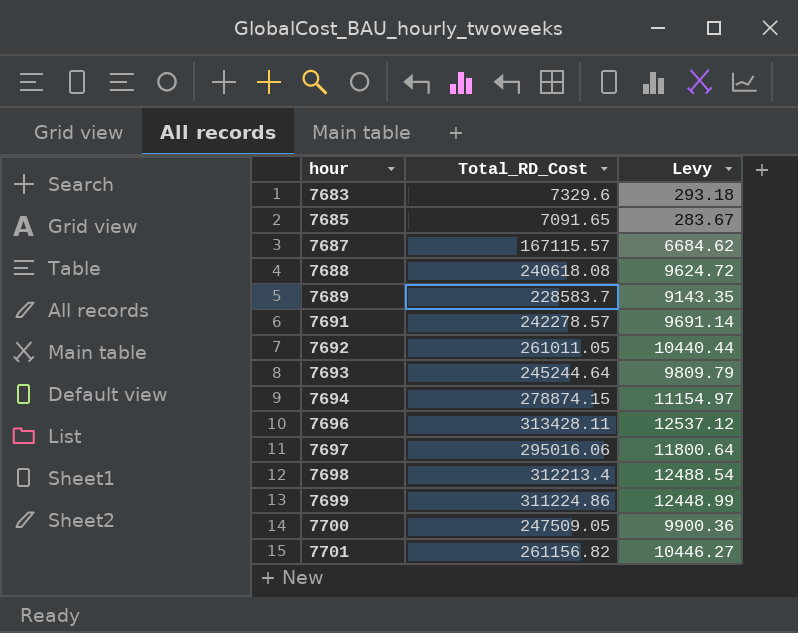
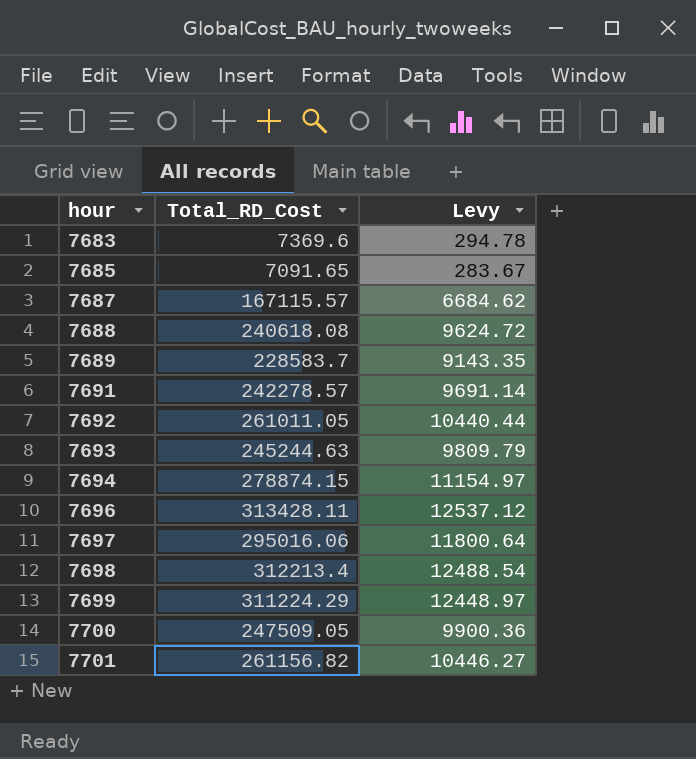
7683 | Total_RD_Cost: 7329.6 -> 7369.6
7683 | Levy: 293.18 -> 294.78
7693 | Total_RD_Cost: 245244.64 -> 245244.63
7699 | Total_RD_Cost: 311224.86 -> 311224.29
7699 | Levy: 12448.99 -> 12448.97

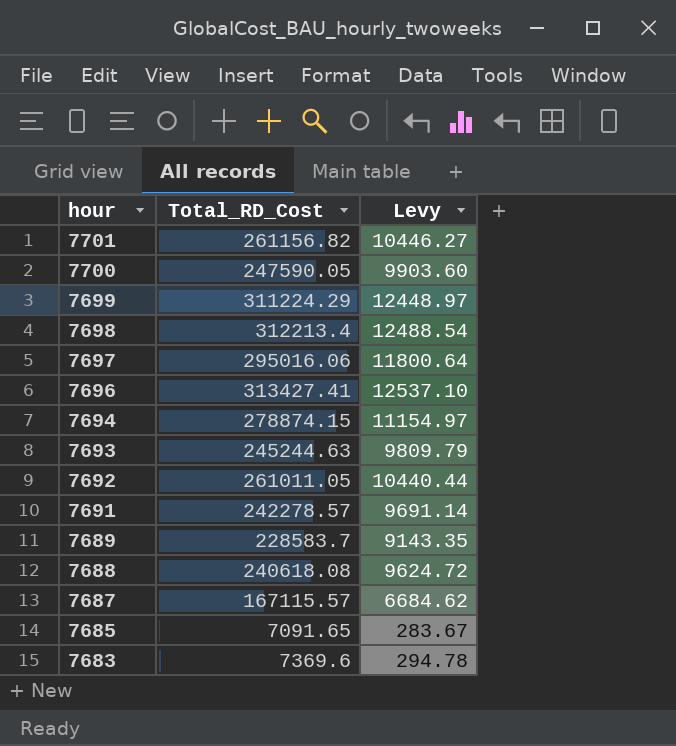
row order: hour ascending -> hour descending
7700 | Total_RD_Cost: 247509.05 -> 247590.05
7700 | Levy: 9900.36 -> 9903.60
7696 | Total_RD_Cost: 313428.11 -> 313427.41
7696 | Levy: 12537.12 -> 12537.10

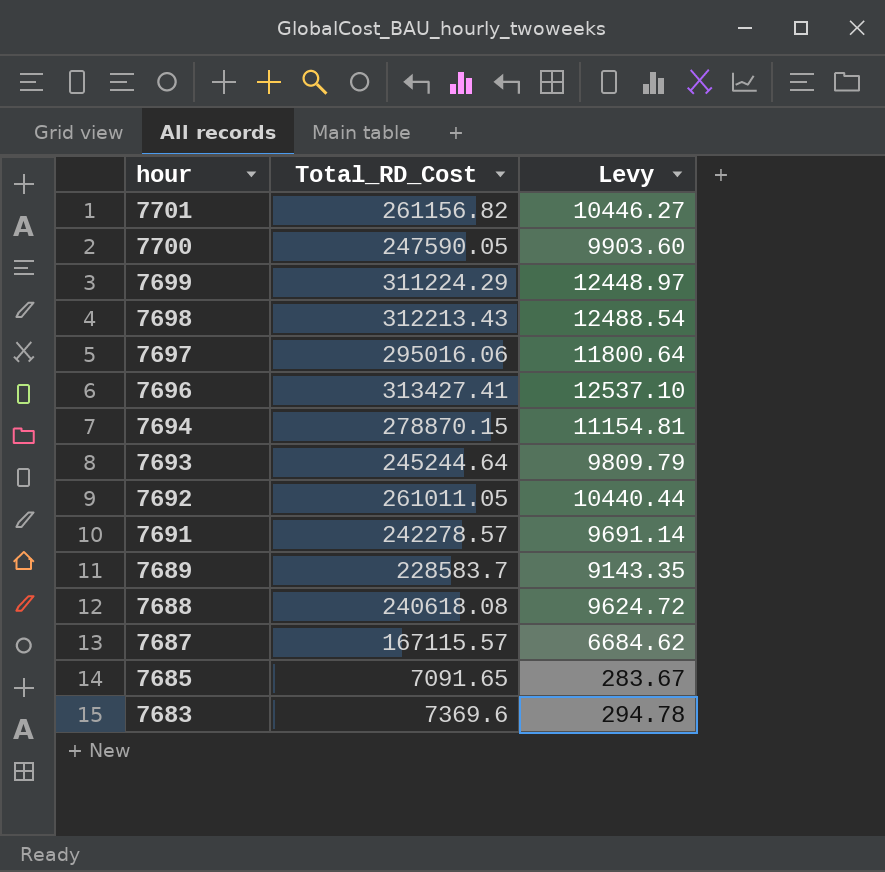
7698 | Total_RD_Cost: 312213.4 -> 312213.43
7694 | Total_RD_Cost: 278874.15 -> 278870.15
7694 | Levy: 11154.97 -> 11154.81
7693 | Total_RD_Cost: 245244.63 -> 245244.64

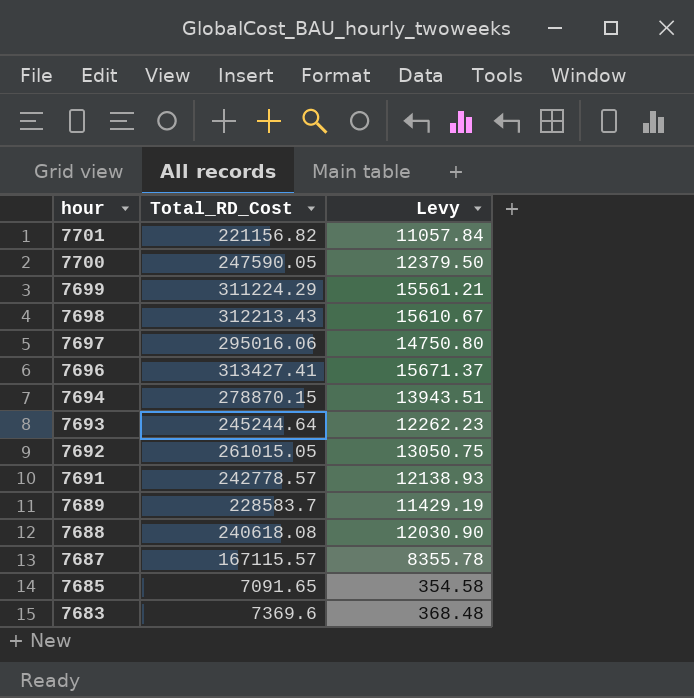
column Levy | formula: [Total_RD_Cost] * 0.04 -> [Total_RD_Cost] * 0.05
7701 | Total_RD_Cost: 261156.82 -> 221156.82
7692 | Total_RD_Cost: 261011.05 -> 261015.05
7691 | Total_RD_Cost: 242278.57 -> 242778.57

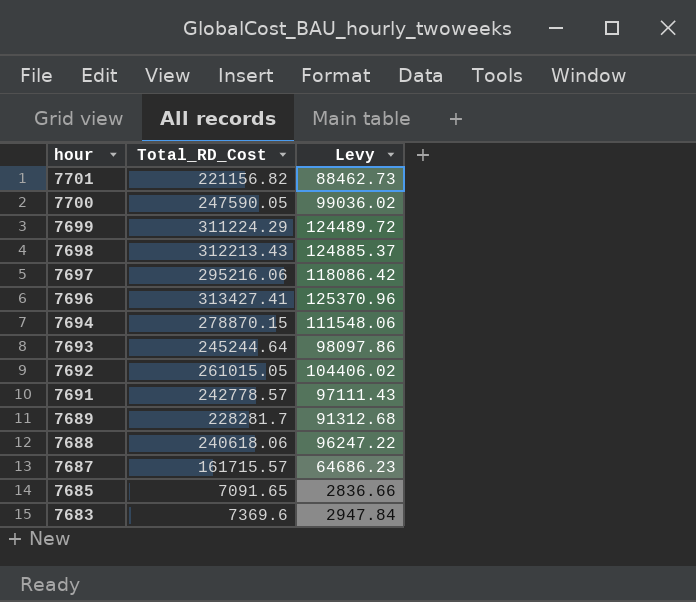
column Levy | formula: [Total_RD_Cost] * 0.05 -> [Total_RD_Cost] * 0.4
7697 | Total_RD_Cost: 295016.06 -> 295216.06
7689 | Total_RD_Cost: 228583.7 -> 228281.7
7688 | Total_RD_Cost: 240618.08 -> 240618.06
7687 | Total_RD_Cost: 167115.57 -> 161715.57

